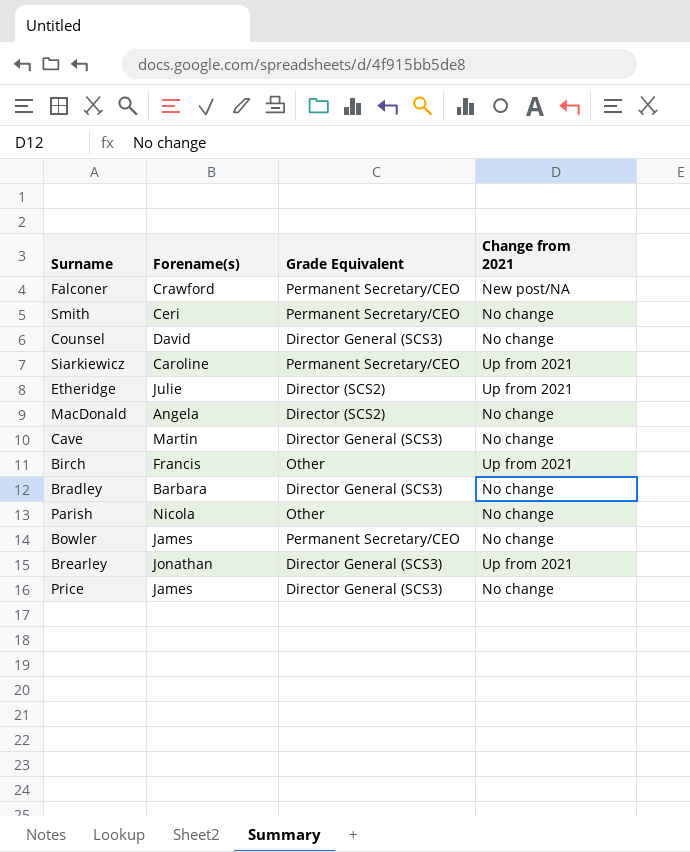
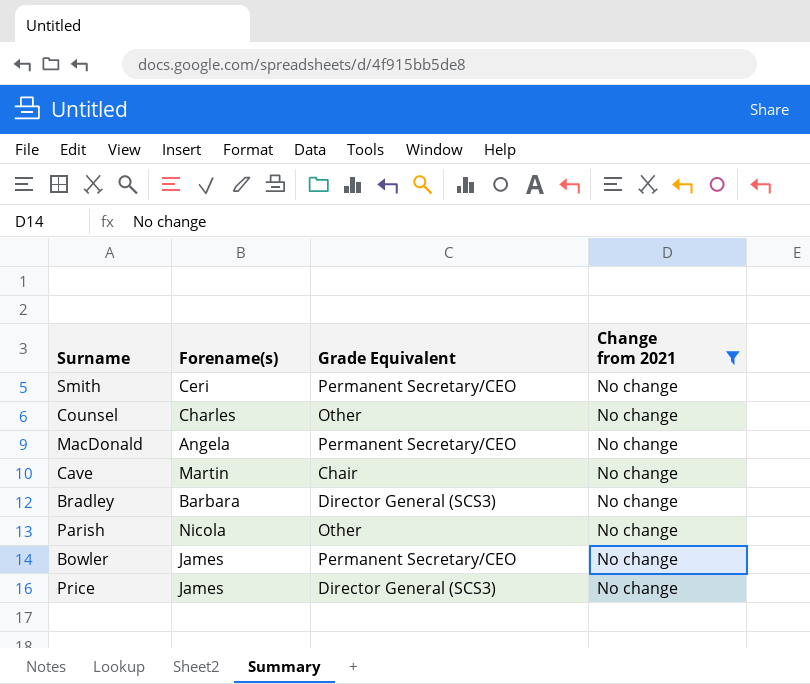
filter: none -> Change from 2021 = No change
Counsel | Forename(s): David -> Charles
Counsel | Grade Equivalent: Director General (SCS3) -> Other
MacDonald | Grade Equivalent: Director (SCS2) -> Permanent Secretary/CEO
Cave | Grade Equivalent: Director General (SCS3) -> Chair

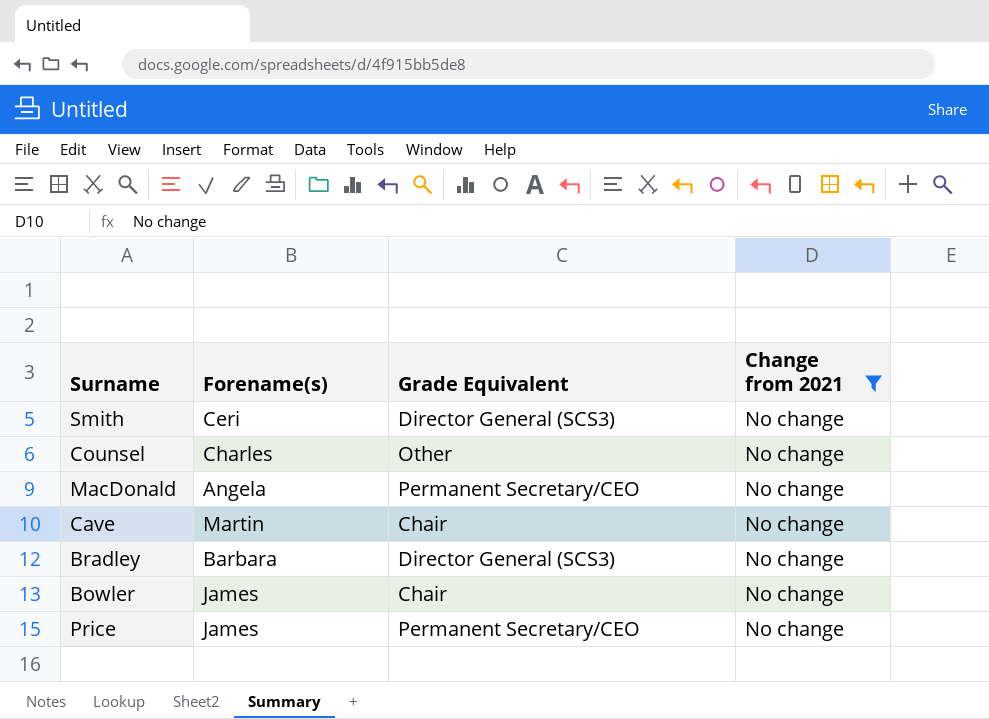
row Parish: Nicola | Other | No change -> none
Smith | Grade Equivalent: Permanent Secretary/CEO -> Director General (SCS3)
Bowler | Grade Equivalent: Permanent Secretary/CEO -> Chair
Price | Grade Equivalent: Director General (SCS3) -> Permanent Secretary/CEO

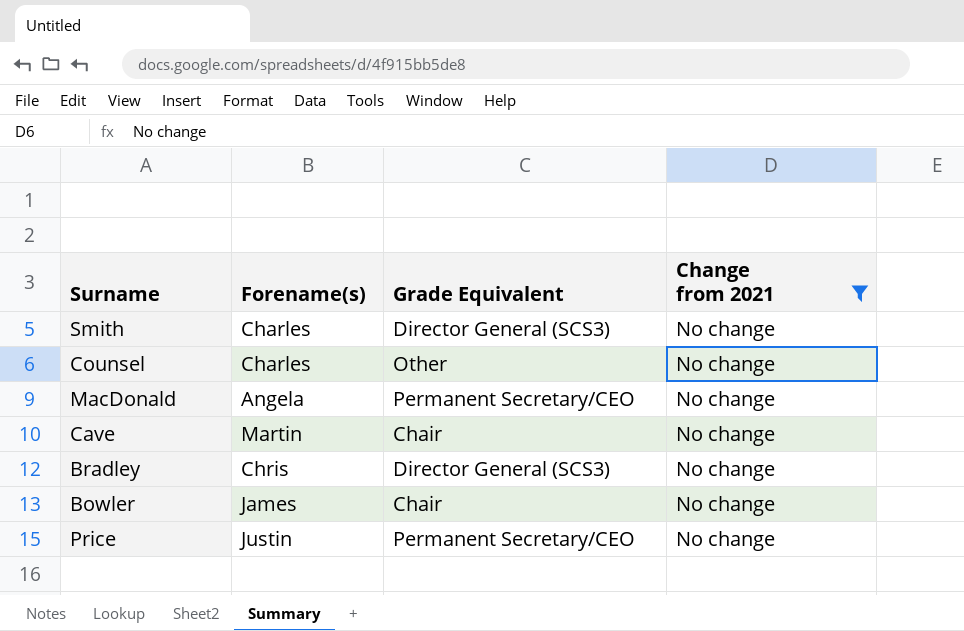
Smith | Forename(s): Ceri -> Charles
Bradley | Forename(s): Barbara -> Chris
Price | Forename(s): James -> Justin

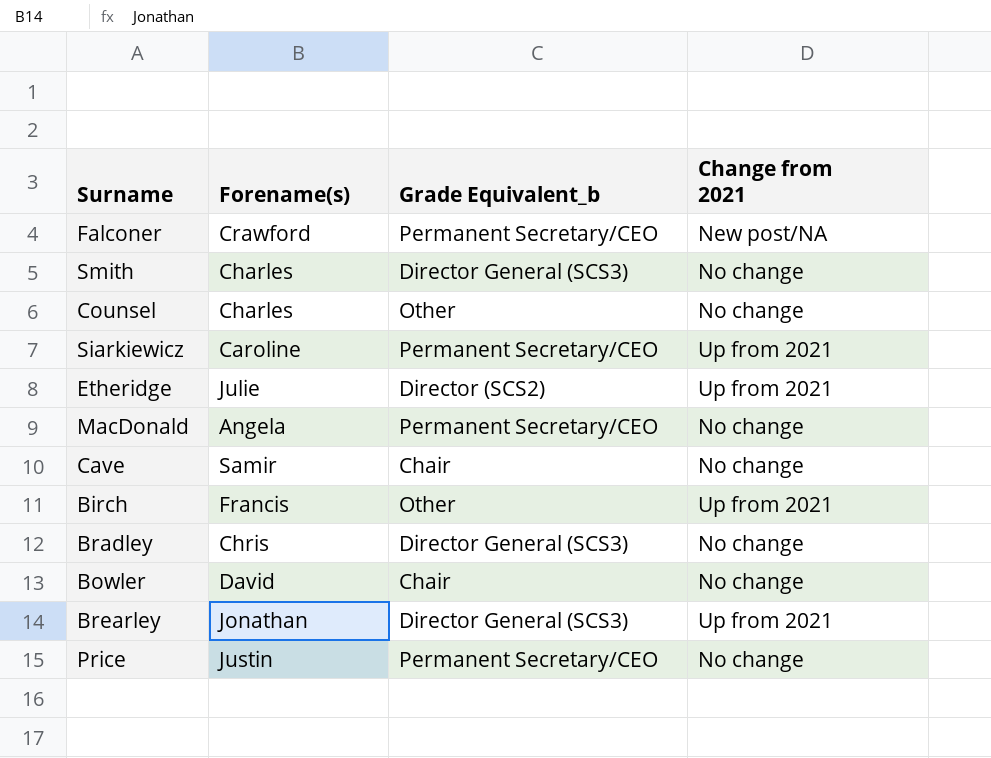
filter: Change from 2021 = No change -> none
column name: Grade Equivalent -> Grade Equivalent_b
Cave | Forename(s): Martin -> Samir
Bowler | Forename(s): James -> David

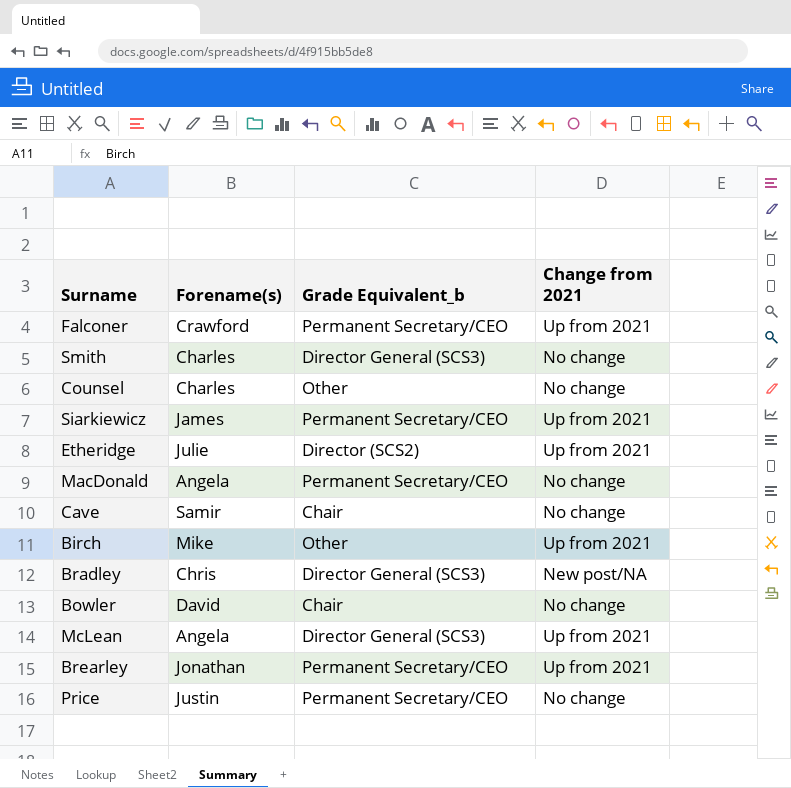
Falconer | Change from 2021: New post/NA -> Up from 2021
Siarkiewicz | Forename(s): Caroline -> James
Birch | Forename(s): Francis -> Mike
Bradley | Change from 2021: No change -> New post/NA
row McLean: none -> Angela | Director General (SCS3) | Up from 2021
Brearley | Grade Equivalent_b: Director General (SCS3) -> Permanent Secretary/CEO

